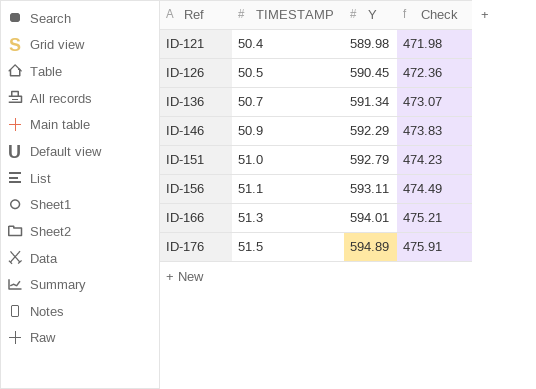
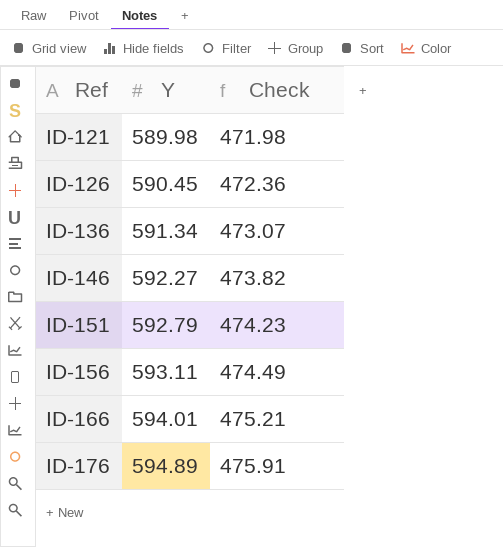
column TIMESTAMP | position: 2 -> none
ID-146 | Y: 592.29 -> 592.27
ID-146 | Check: 473.83 -> 473.82

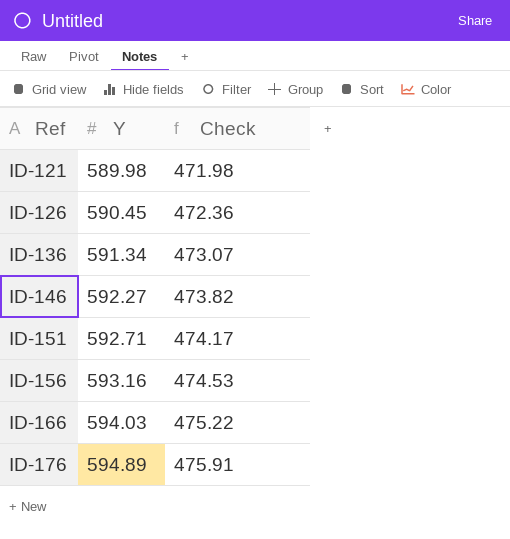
ID-151 | Y: 592.79 -> 592.71
ID-151 | Check: 474.23 -> 474.17
ID-156 | Y: 593.11 -> 593.16
ID-156 | Check: 474.49 -> 474.53
ID-166 | Y: 594.01 -> 594.03
ID-166 | Check: 475.21 -> 475.22

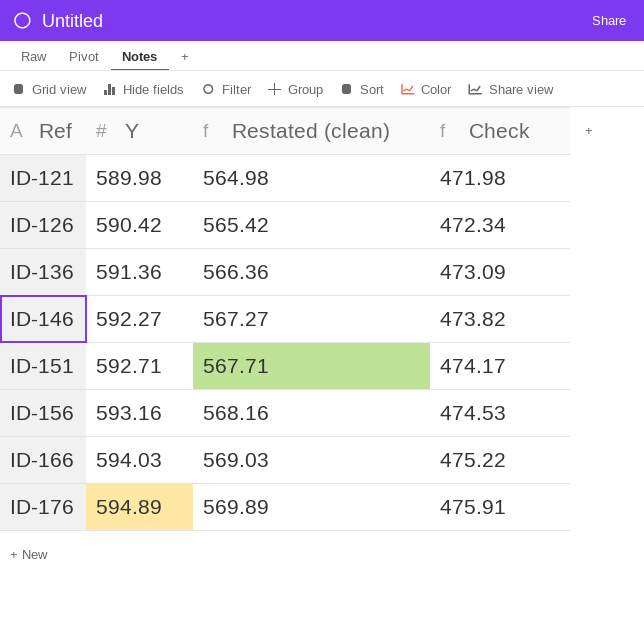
column Restated (clean) | formula: none -> [Y] - 25
ID-126 | Y: 590.45 -> 590.42
ID-126 | Check: 472.36 -> 472.34
ID-136 | Y: 591.34 -> 591.36
ID-136 | Check: 473.07 -> 473.09

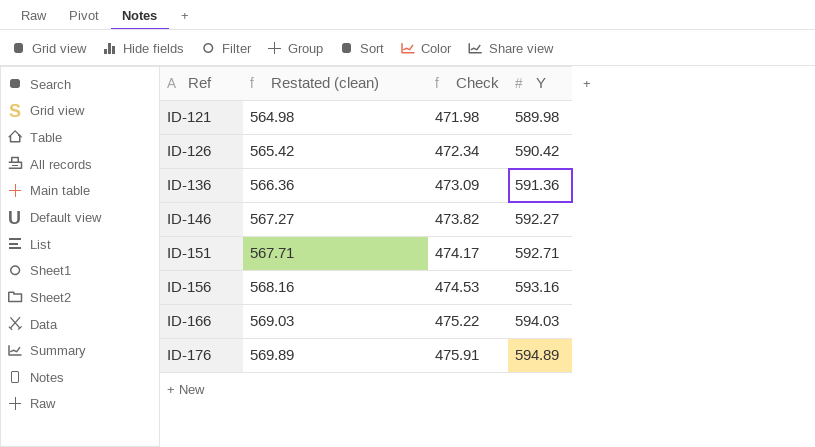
column Y | position: 2 -> 4

